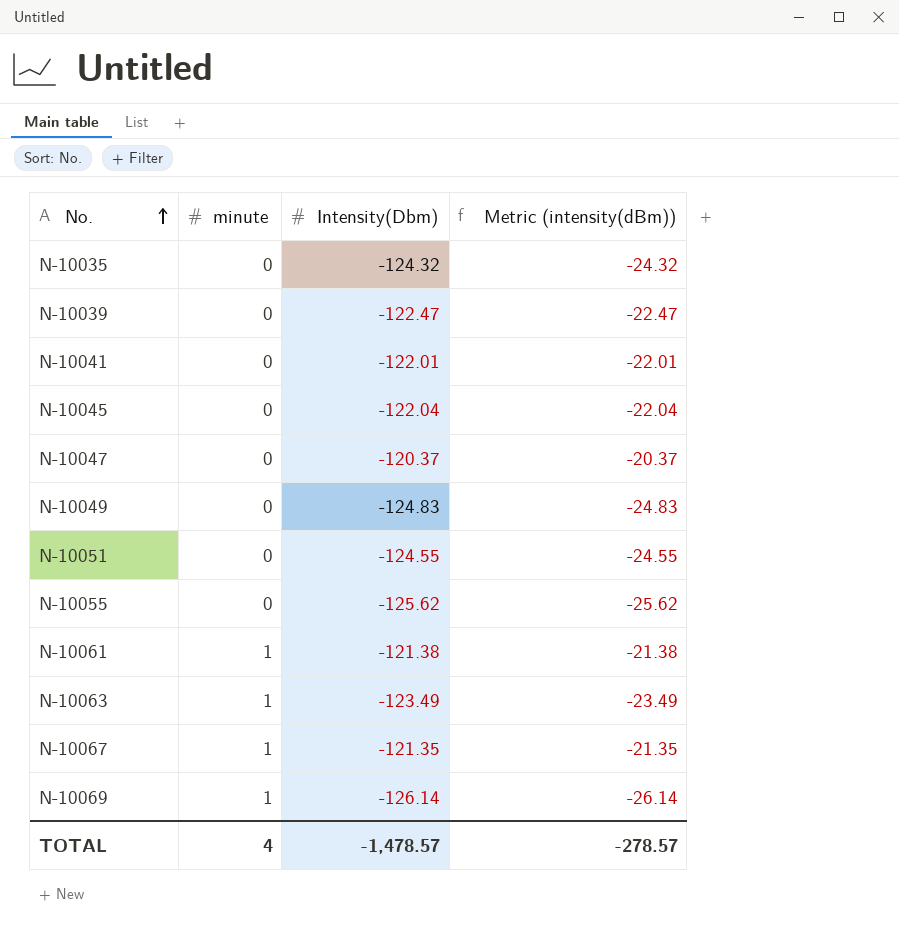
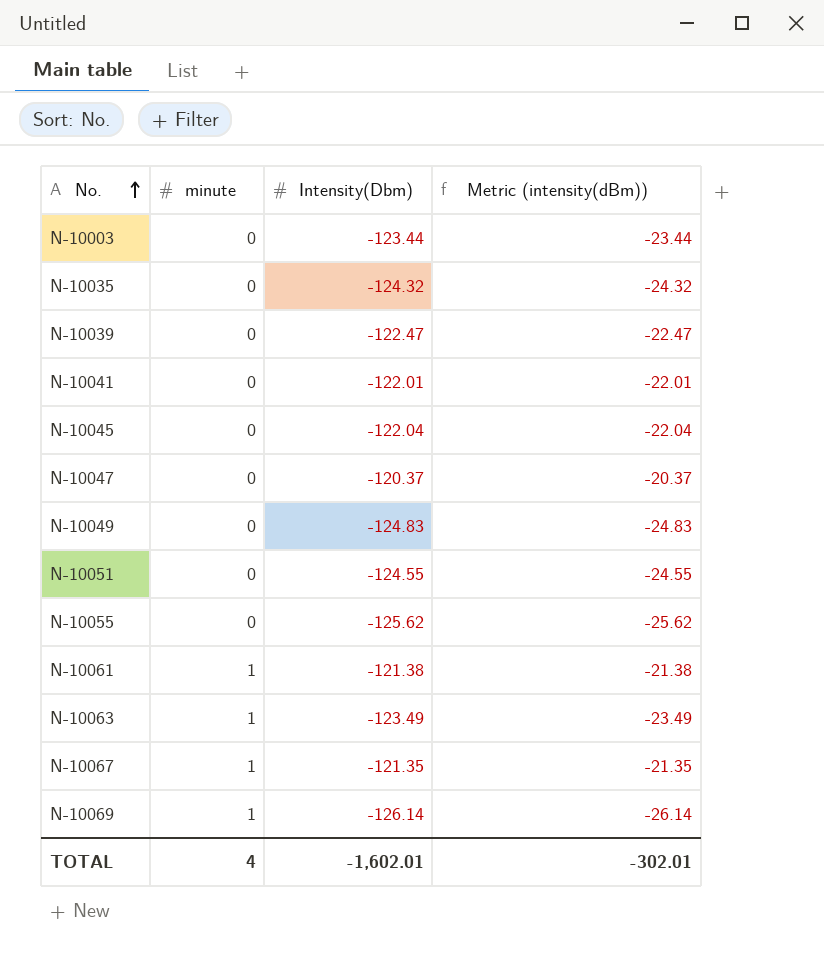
row N-10003: none -> 0 | -123.44 | -23.44
TOTAL | Intensity(Dbm): -1,478.57 -> -1,602.01
TOTAL | Metric (intensity(dBm)): -278.57 -> -302.01

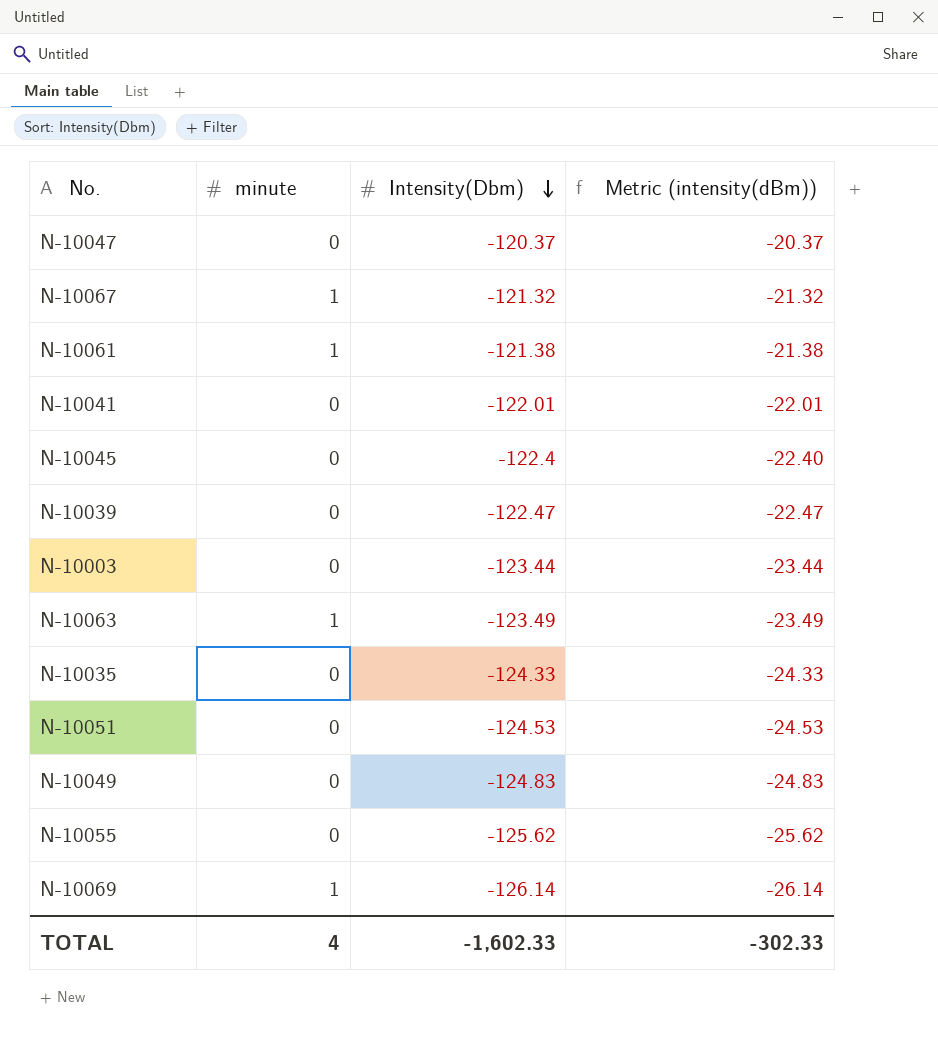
row order: No. ascending -> Intensity(Dbm) descending
N-10067 | Intensity(Dbm): -121.35 -> -121.32
N-10067 | Metric (intensity(dBm)): -21.35 -> -21.32
N-10045 | Intensity(Dbm): -122.04 -> -122.4
N-10045 | Metric (intensity(dBm)): -22.04 -> -22.40
N-10035 | Intensity(Dbm): -124.32 -> -124.33
N-10035 | Metric (intensity(dBm)): -24.32 -> -24.33
N-10051 | Intensity(Dbm): -124.55 -> -124.53
N-10051 | Metric (intensity(dBm)): -24.55 -> -24.53
TOTAL | Intensity(Dbm): -1,602.01 -> -1,602.33
TOTAL | Metric (intensity(dBm)): -302.01 -> -302.33

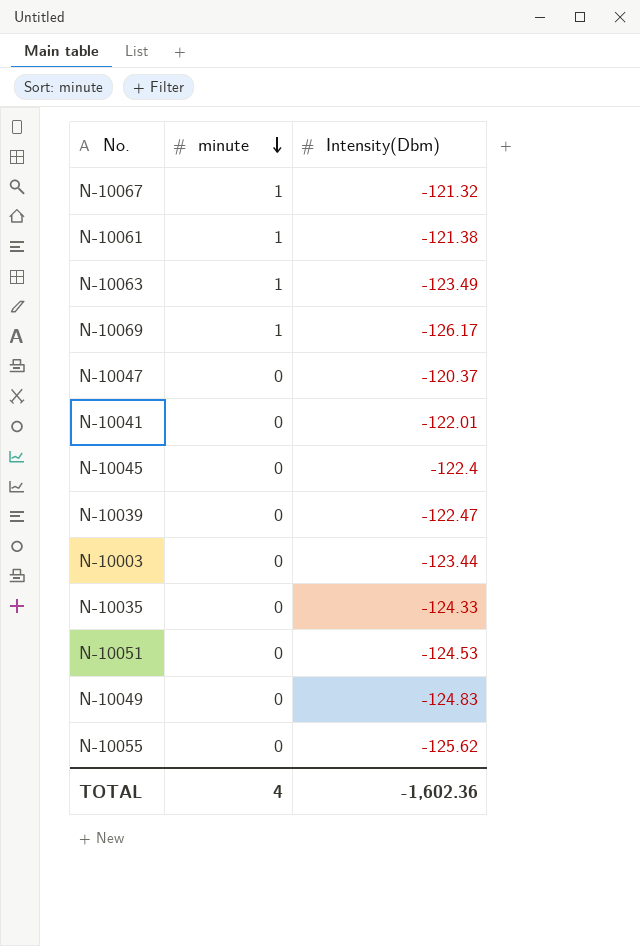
row order: Intensity(Dbm) descending -> minute descending
column Metric (intensity(dBm)) | formula: [Intensity(Dbm)] + 100 -> none
N-10069 | Intensity(Dbm): -126.14 -> -126.17
TOTAL | Intensity(Dbm): -1,602.33 -> -1,602.36

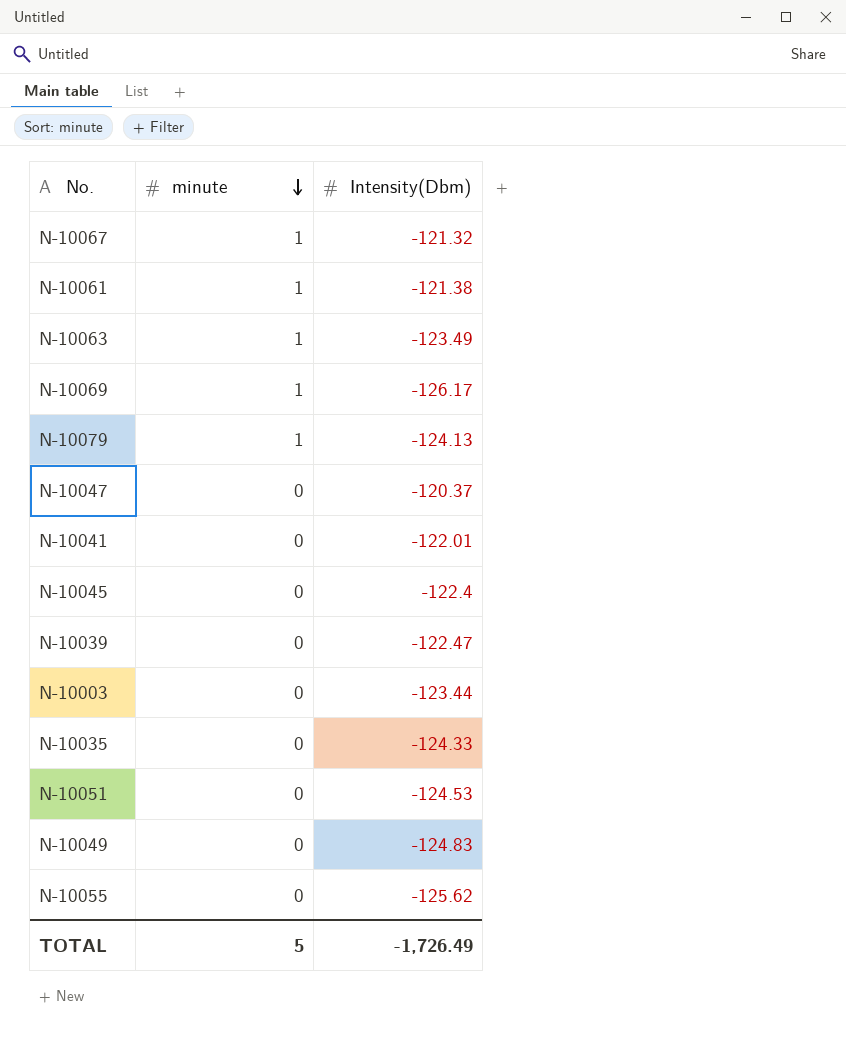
row N-10079: none -> 1 | -124.13
TOTAL | minute: 4 -> 5
TOTAL | Intensity(Dbm): -1,602.36 -> -1,726.49

